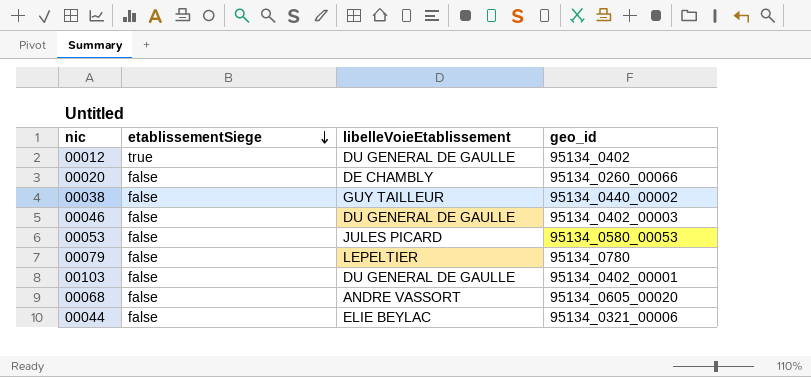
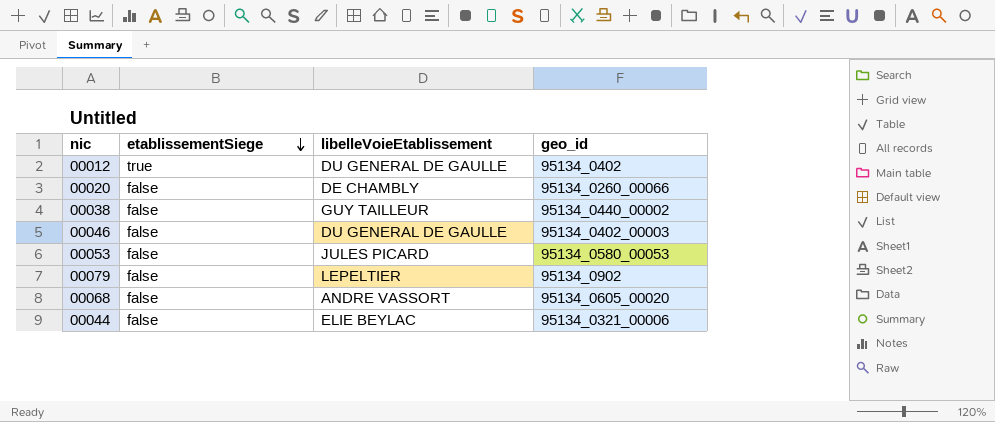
row 00103: false | DU GENERAL DE GAULLE | 95134_0402_00001 -> none
00079 | geo_id: 95134_0780 -> 95134_0902

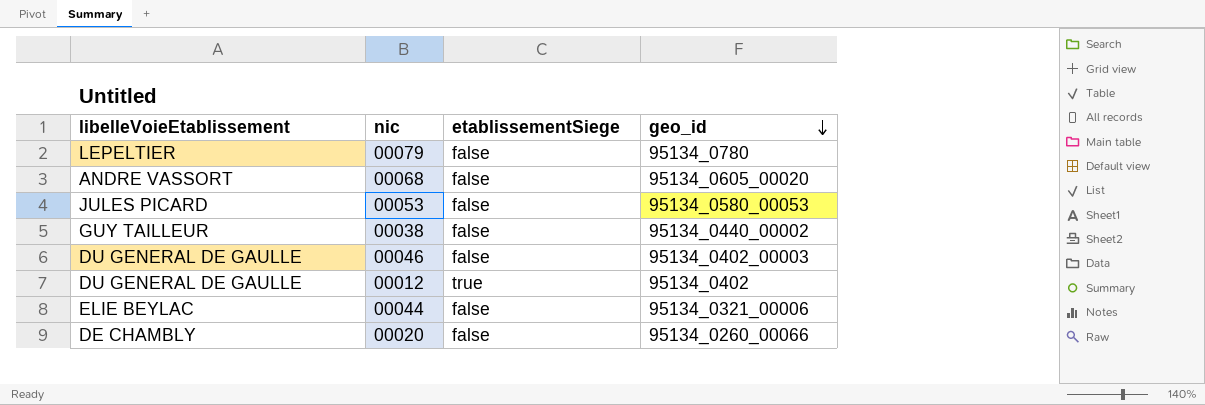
row order: etablissementSiege descending -> geo_id descending
column libelleVoieEtablissement | position: 3 -> 1
00079 | geo_id: 95134_0902 -> 95134_0780

